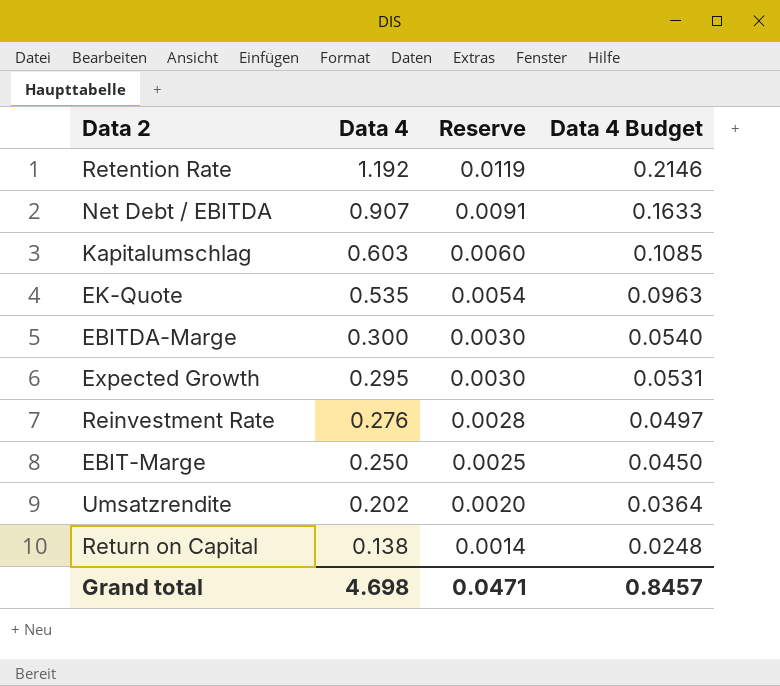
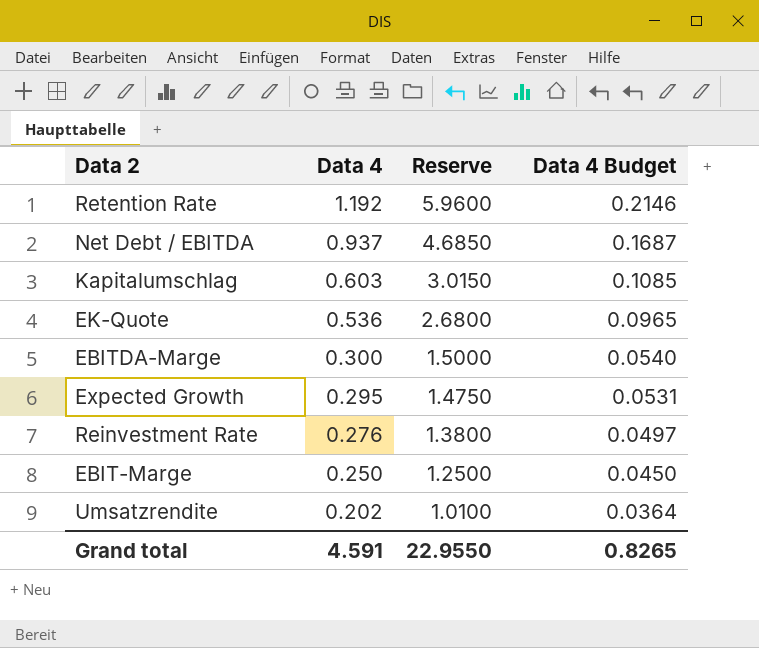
column Reserve | formula: [Data 4] * 0.01 -> [Data 4] * 5
row Return on Capital: 0.138 | 0.0014 | 0.0248 -> none
Net Debt / EBITDA | Data 4: 0.907 -> 0.937
Net Debt / EBITDA | Data 4 Budget: 0.1633 -> 0.1687
EK-Quote | Data 4: 0.535 -> 0.536
EK-Quote | Data 4 Budget: 0.0963 -> 0.0965
Grand total | Data 4: 4.698 -> 4.591
Grand total | Reserve: 0.0471 -> 22.9550
Grand total | Data 4 Budget: 0.8457 -> 0.8265

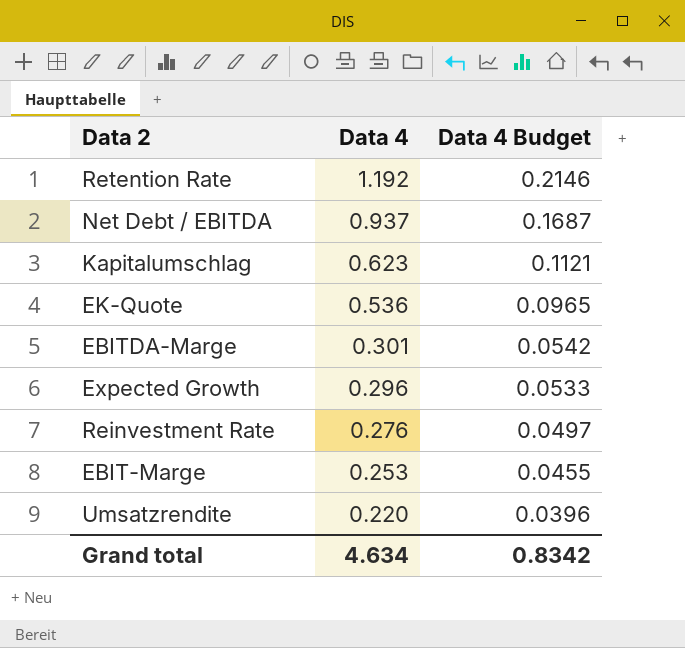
column Reserve | formula: [Data 4] * 5 -> none
Kapitalumschlag | Data 4: 0.603 -> 0.623
Kapitalumschlag | Data 4 Budget: 0.1085 -> 0.1121
EBITDA-Marge | Data 4: 0.300 -> 0.301
EBITDA-Marge | Data 4 Budget: 0.0540 -> 0.0542
Expected Growth | Data 4: 0.295 -> 0.296
Expected Growth | Data 4 Budget: 0.0531 -> 0.0533
EBIT-Marge | Data 4: 0.250 -> 0.253
EBIT-Marge | Data 4 Budget: 0.0450 -> 0.0455
Umsatzrendite | Data 4: 0.202 -> 0.220
Umsatzrendite | Data 4 Budget: 0.0364 -> 0.0396
Grand total | Data 4: 4.591 -> 4.634
Grand total | Data 4 Budget: 0.8265 -> 0.8342

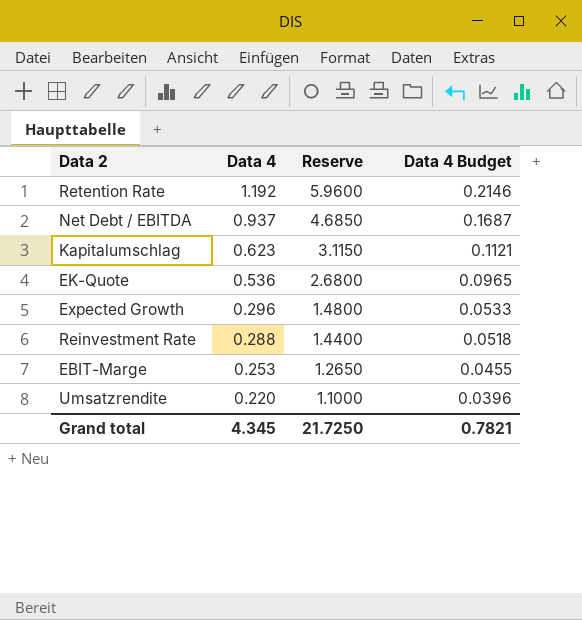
column Reserve | formula: none -> [Data 4] * 5
row EBITDA-Marge: 0.301 | 0.0542 -> none
Reinvestment Rate | Data 4: 0.276 -> 0.288
Reinvestment Rate | Data 4 Budget: 0.0497 -> 0.0518
Grand total | Data 4: 4.634 -> 4.345
Grand total | Data 4 Budget: 0.8342 -> 0.7821

